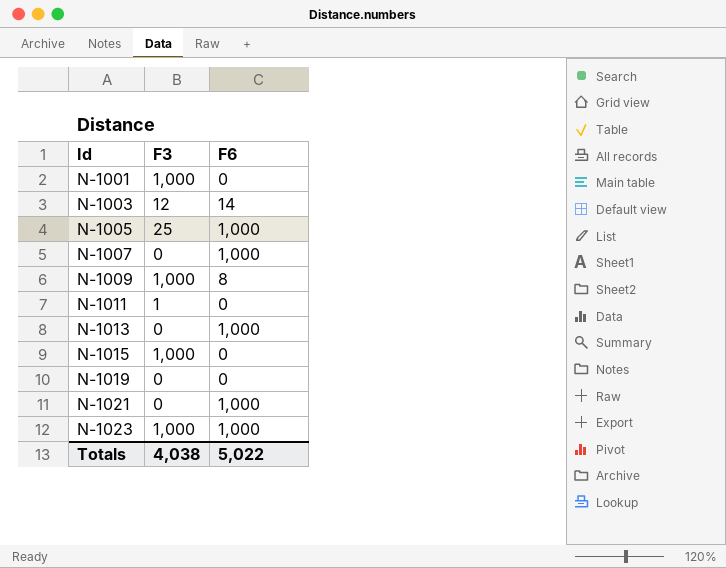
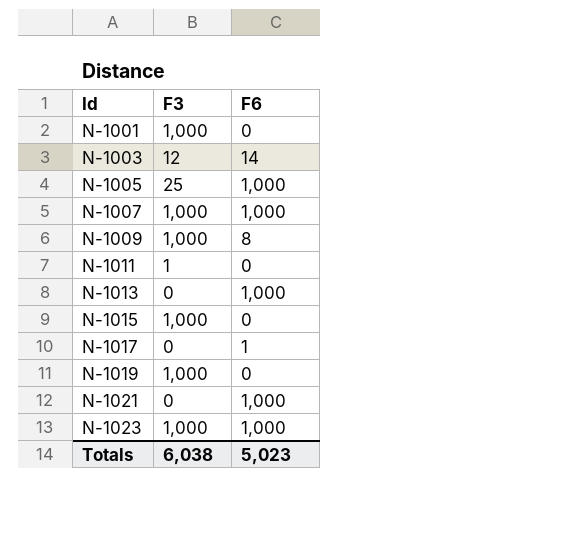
N-1007 | F3: 0 -> 1,000
row N-1017: none -> 0 | 1
N-1019 | F3: 0 -> 1,000
Totals | F3: 4,038 -> 6,038
Totals | F6: 5,022 -> 5,023

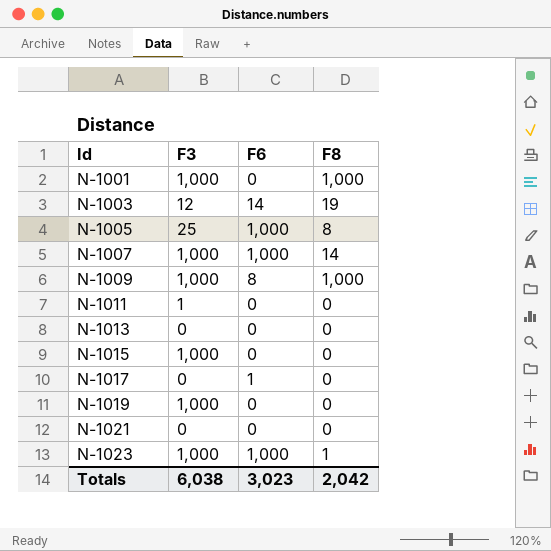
column F8 | position: none -> 4
N-1013 | F6: 1,000 -> 0
N-1021 | F6: 1,000 -> 0
Totals | F6: 5,023 -> 3,023

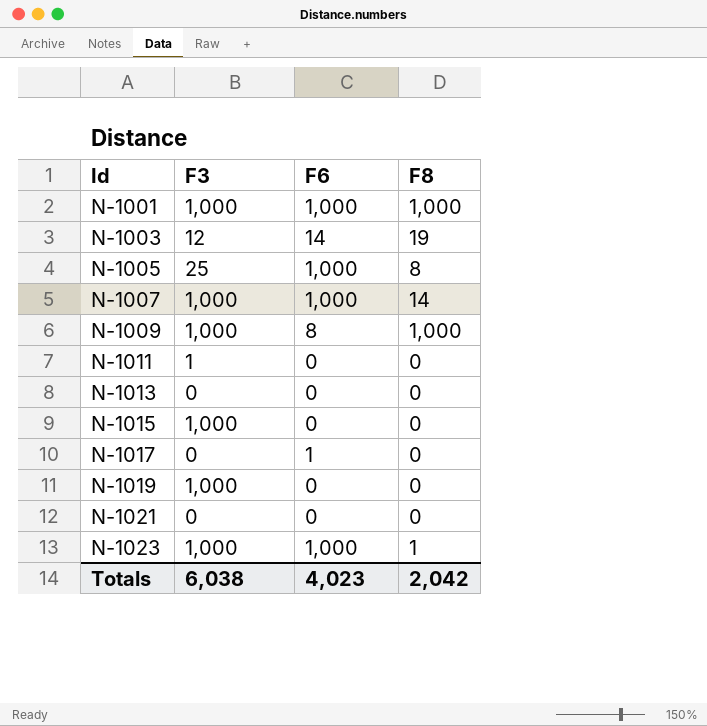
N-1001 | F6: 0 -> 1,000
Totals | F6: 3,023 -> 4,023

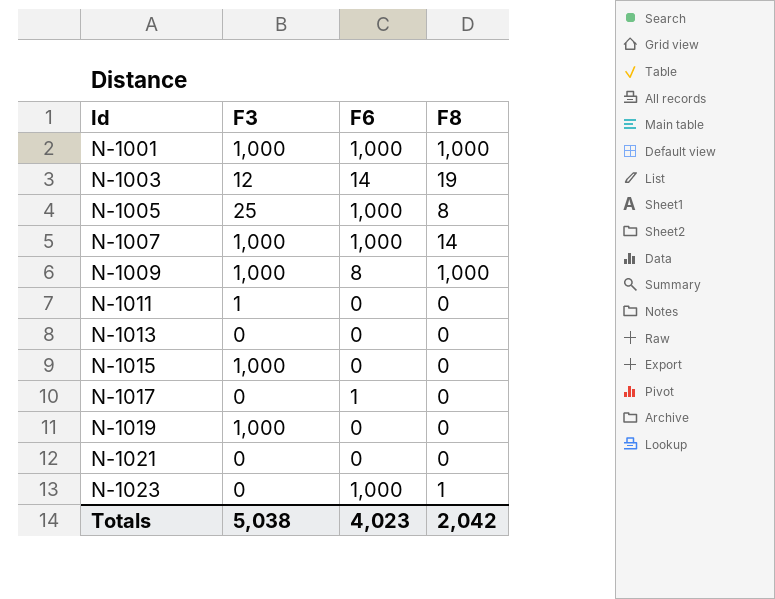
N-1023 | F3: 1,000 -> 0
Totals | F3: 6,038 -> 5,038

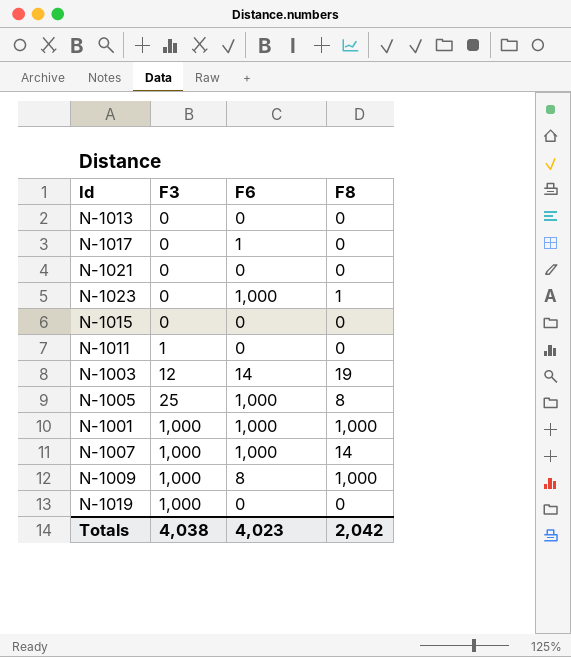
row order: Id ascending -> F3 ascending
N-1015 | F3: 1,000 -> 0
Totals | F3: 5,038 -> 4,038

